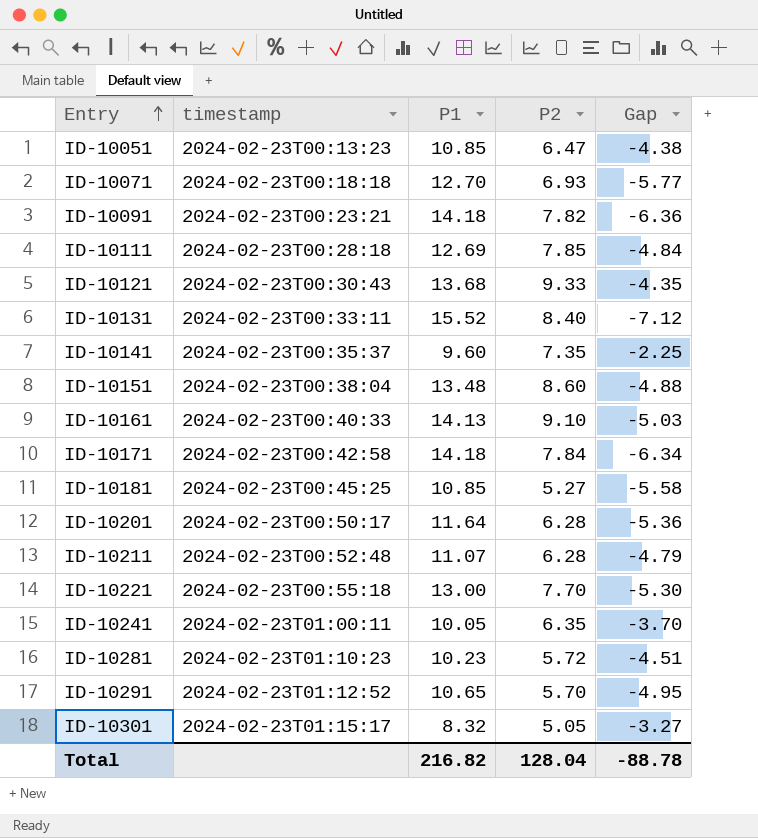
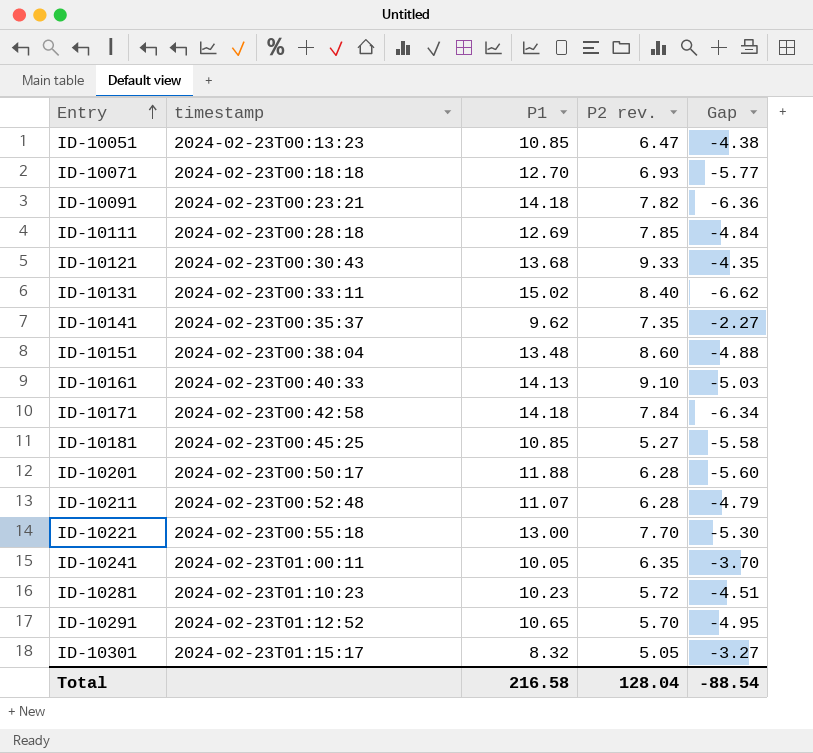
column name: P2 -> P2 rev.
ID-10131 | P1: 15.52 -> 15.02
ID-10131 | Gap: -7.12 -> -6.62
ID-10141 | P1: 9.60 -> 9.62
ID-10141 | Gap: -2.25 -> -2.27
ID-10201 | P1: 11.64 -> 11.88
ID-10201 | Gap: -5.36 -> -5.60
Total | P1: 216.82 -> 216.58
Total | Gap: -88.78 -> -88.54

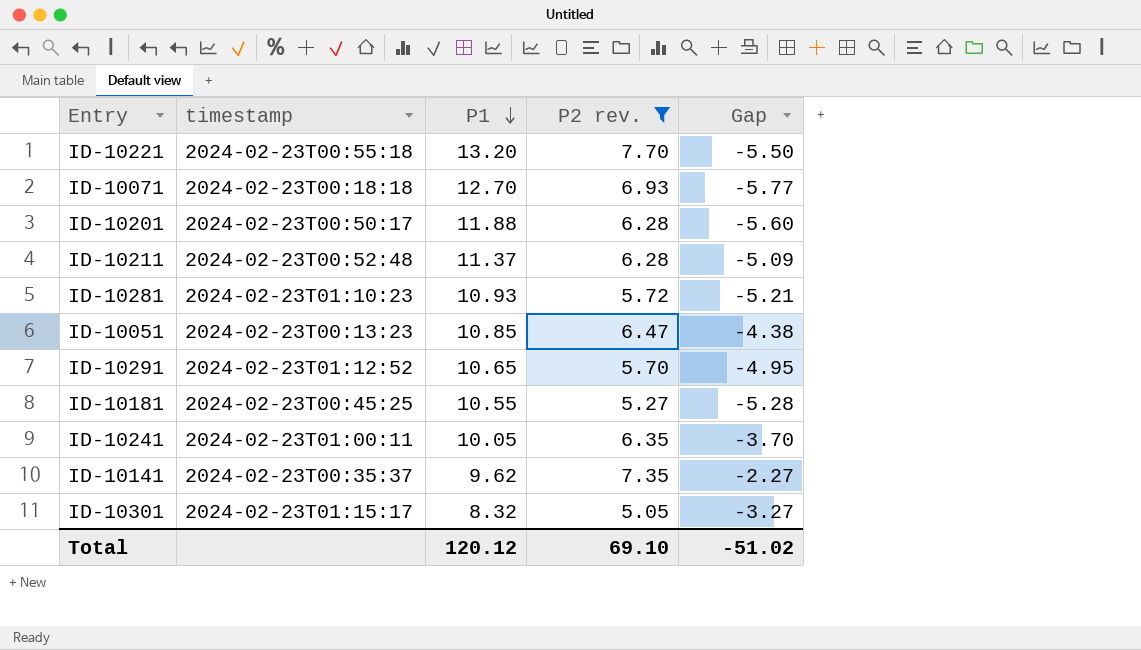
filter: none -> P2 rev. <= 7.70
row order: Entry ascending -> P1 descending
ID-10221 | P1: 13.00 -> 13.20
ID-10221 | Gap: -5.30 -> -5.50
ID-10211 | P1: 11.07 -> 11.37
ID-10211 | Gap: -4.79 -> -5.09
ID-10281 | P1: 10.23 -> 10.93
ID-10281 | Gap: -4.51 -> -5.21
ID-10181 | P1: 10.85 -> 10.55
ID-10181 | Gap: -5.58 -> -5.28
Total | P1: 216.58 -> 120.12
Total | P2 rev.: 128.04 -> 69.10
Total | Gap: -88.54 -> -51.02

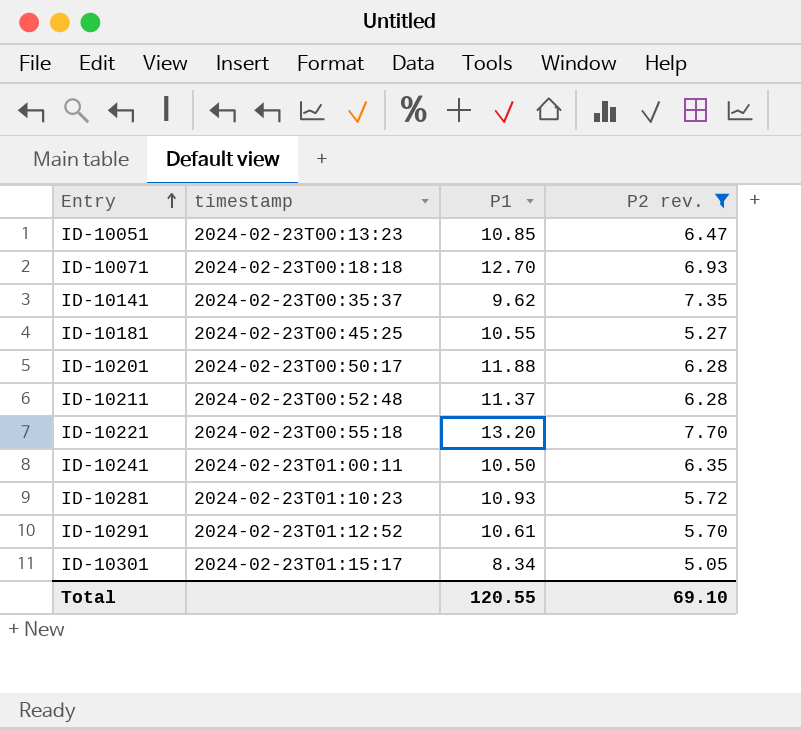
row order: P1 descending -> Entry ascending
column Gap | formula: [P2 rev.] - [P1] -> none
ID-10241 | P1: 10.05 -> 10.50
ID-10291 | P1: 10.65 -> 10.61
ID-10301 | P1: 8.32 -> 8.34
Total | P1: 120.12 -> 120.55

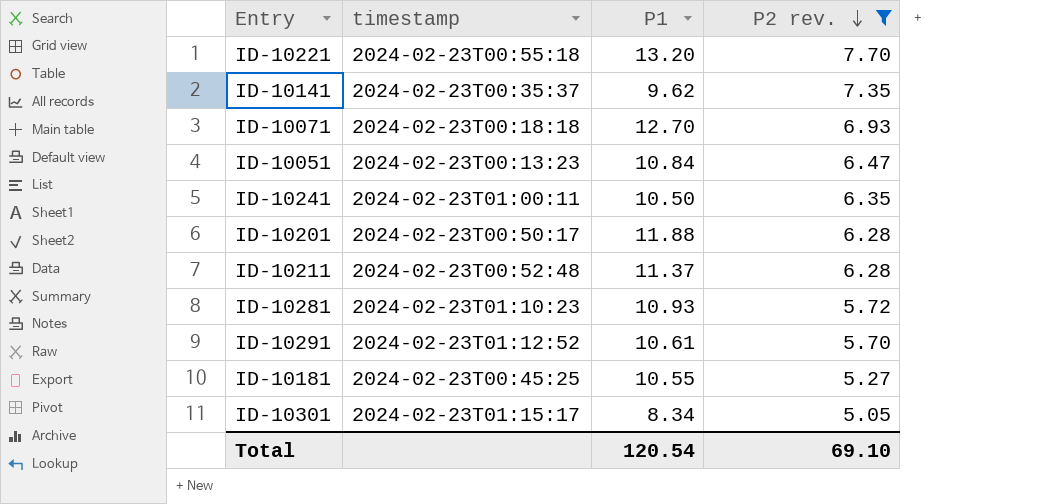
row order: Entry ascending -> P2 rev. descending
ID-10051 | P1: 10.85 -> 10.84
Total | P1: 120.55 -> 120.54

